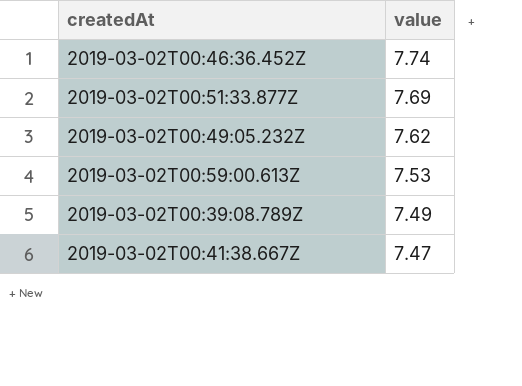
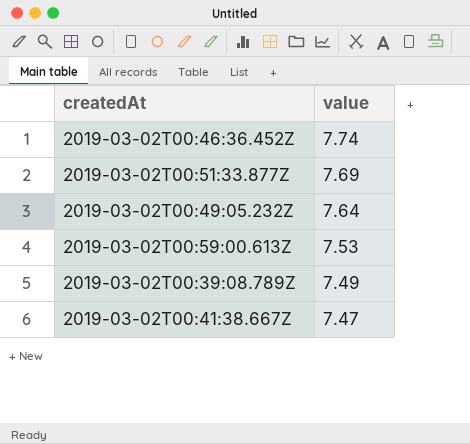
2019-03-02T00:49:05.232Z | value: 7.62 -> 7.64

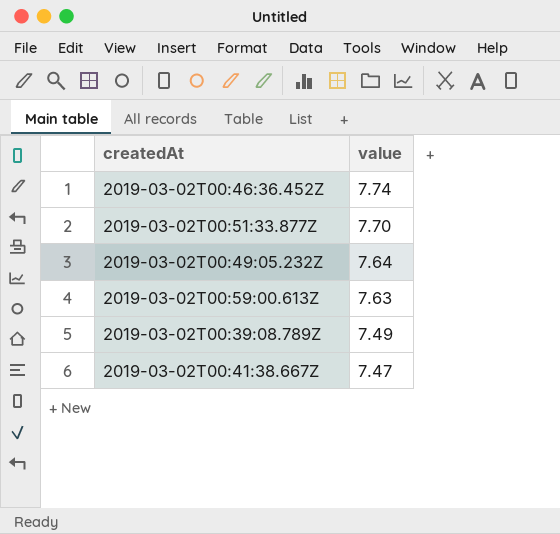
2019-03-02T00:51:33.877Z | value: 7.69 -> 7.70
2019-03-02T00:59:00.613Z | value: 7.53 -> 7.63

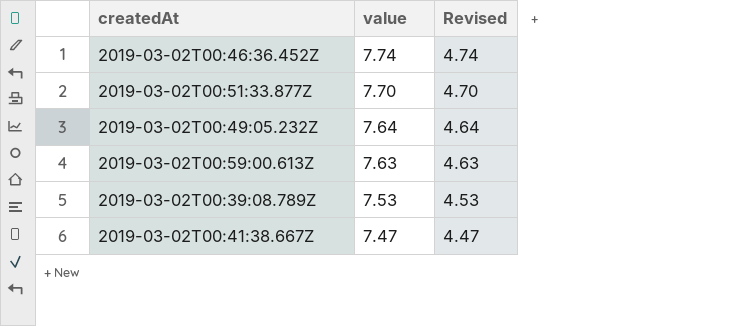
column Revised | formula: none -> [value] - 3
2019-03-02T00:39:08.789Z | value: 7.49 -> 7.53

